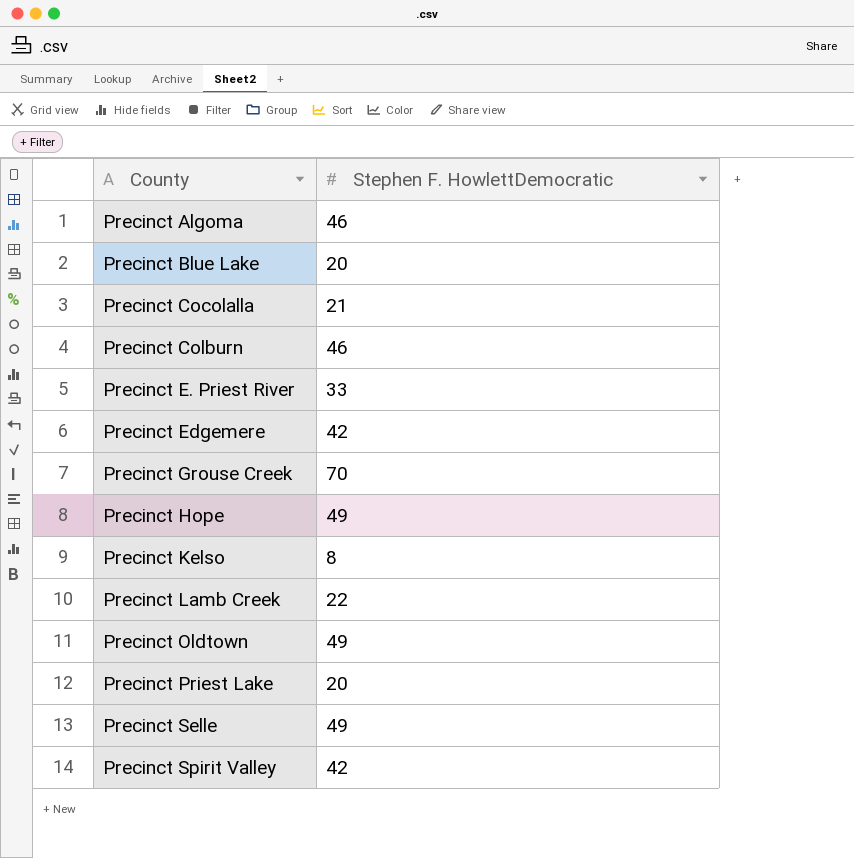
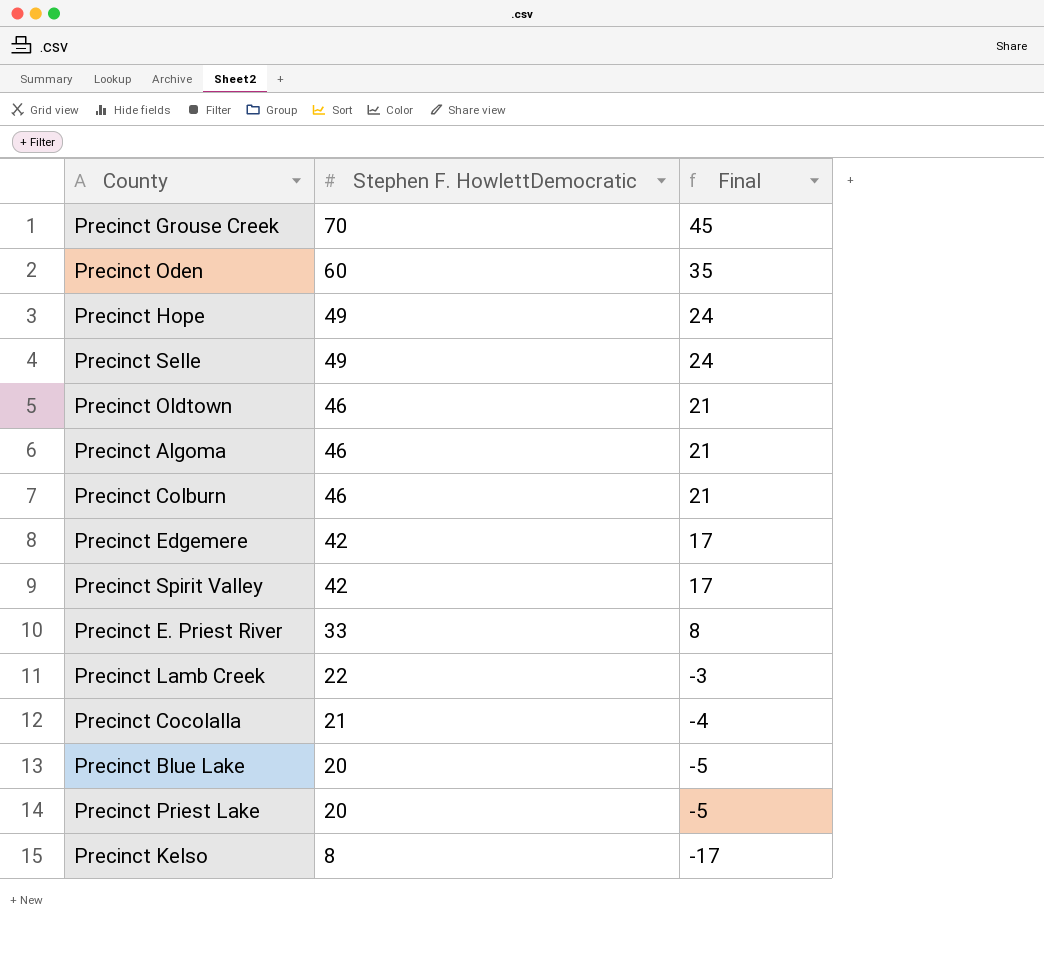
row order: County ascending -> Stephen F. HowlettDemocratic descending
column Final | formula: none -> [Stephen F. HowlettDemocratic] - 25
row Precinct Oden: none -> 60 | 35
Precinct Oldtown | Stephen F. HowlettDemocratic: 49 -> 46

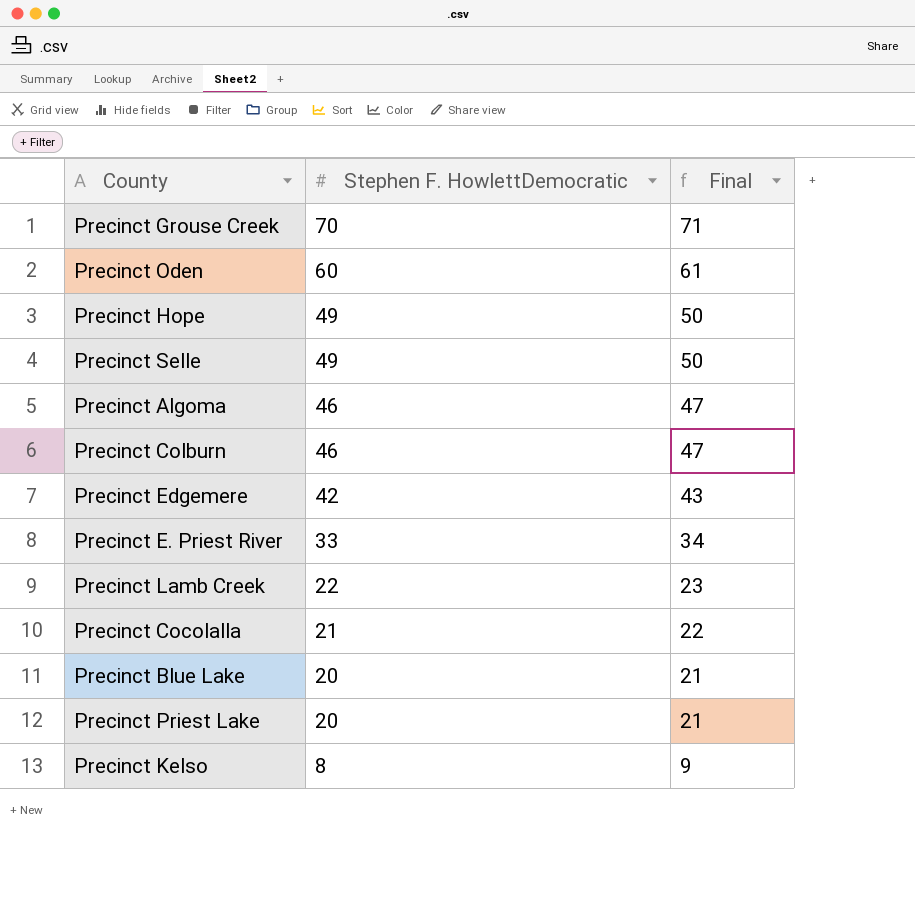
column Final | formula: [Stephen F. HowlettDemocratic] - 25 -> [Stephen F. HowlettDemocratic] + 1
row Precinct Oldtown: 46 | 21 -> none
row Precinct Spirit Valley: 42 | 17 -> none

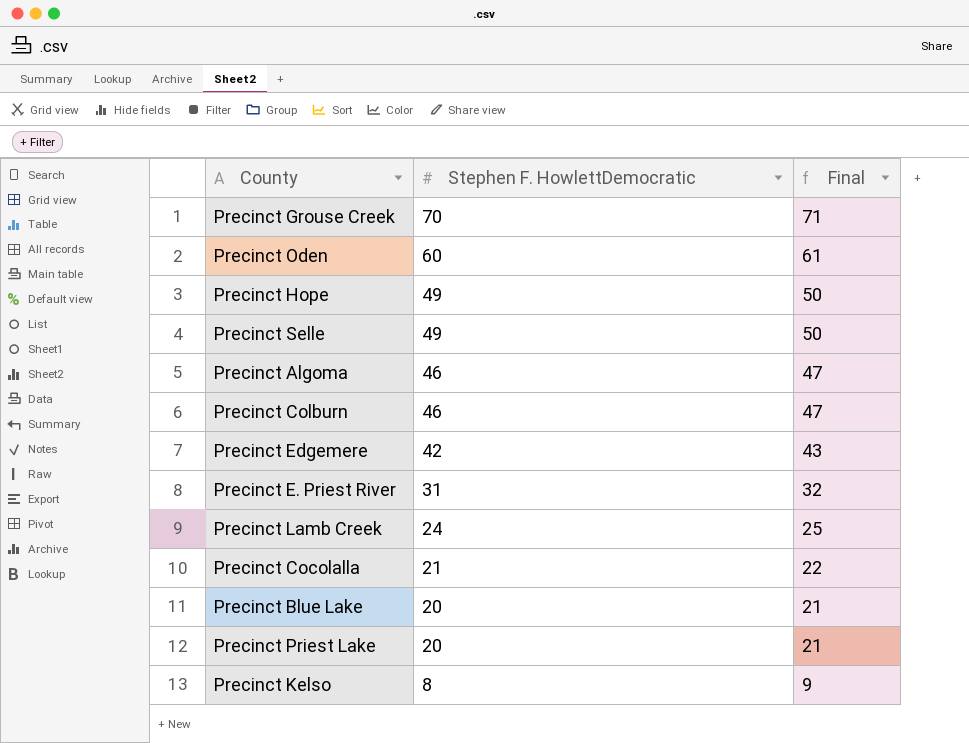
Precinct E. Priest River | Stephen F. HowlettDemocratic: 33 -> 31
Precinct E. Priest River | Final: 34 -> 32
Precinct Lamb Creek | Stephen F. HowlettDemocratic: 22 -> 24
Precinct Lamb Creek | Final: 23 -> 25

